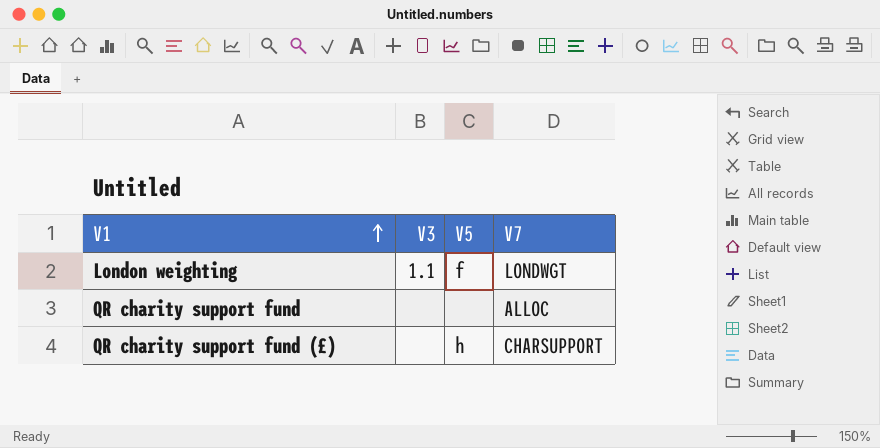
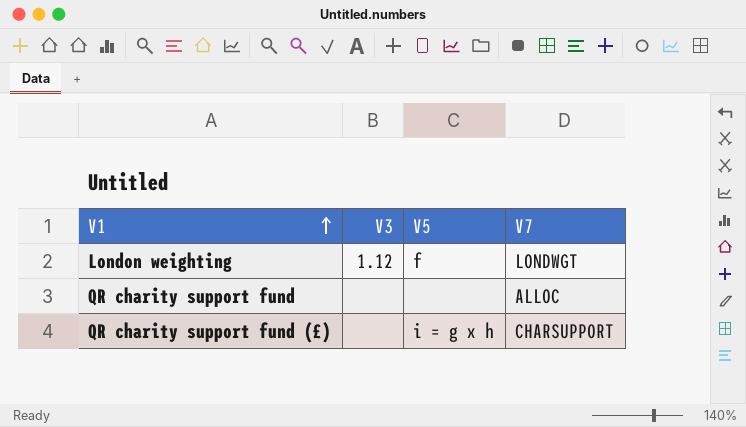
London weighting | V3: 1.1 -> 1.12
QR charity support fund (£) | V5: h -> i = g x h

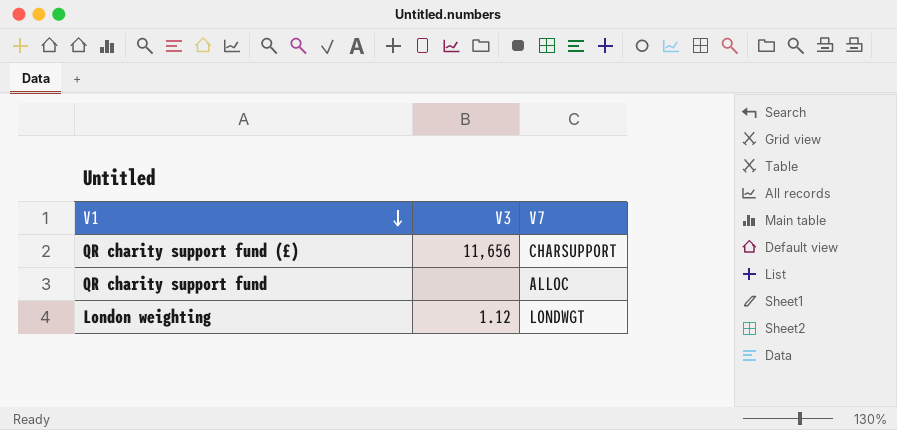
row order: V1 ascending -> V1 descending
column V5 | position: 3 -> none
QR charity support fund (£) | V3: none -> 11,656

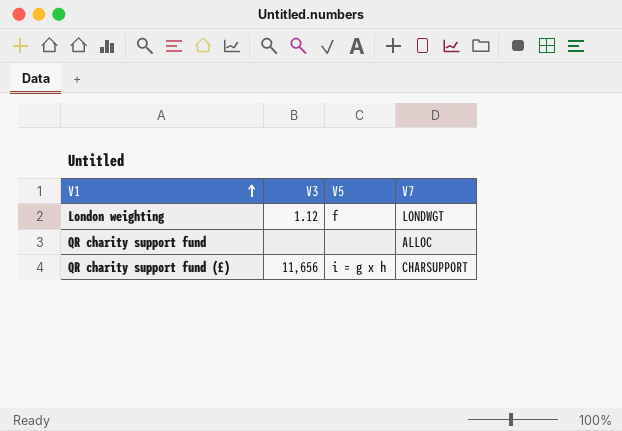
row order: V1 descending -> V1 ascending
column V5 | position: none -> 3

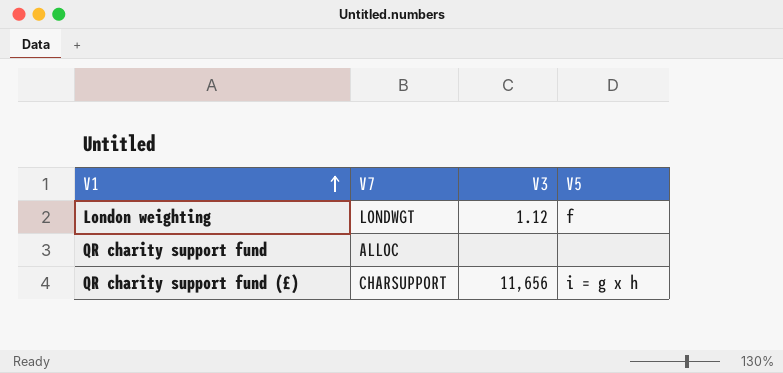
column V7 | position: 4 -> 2

